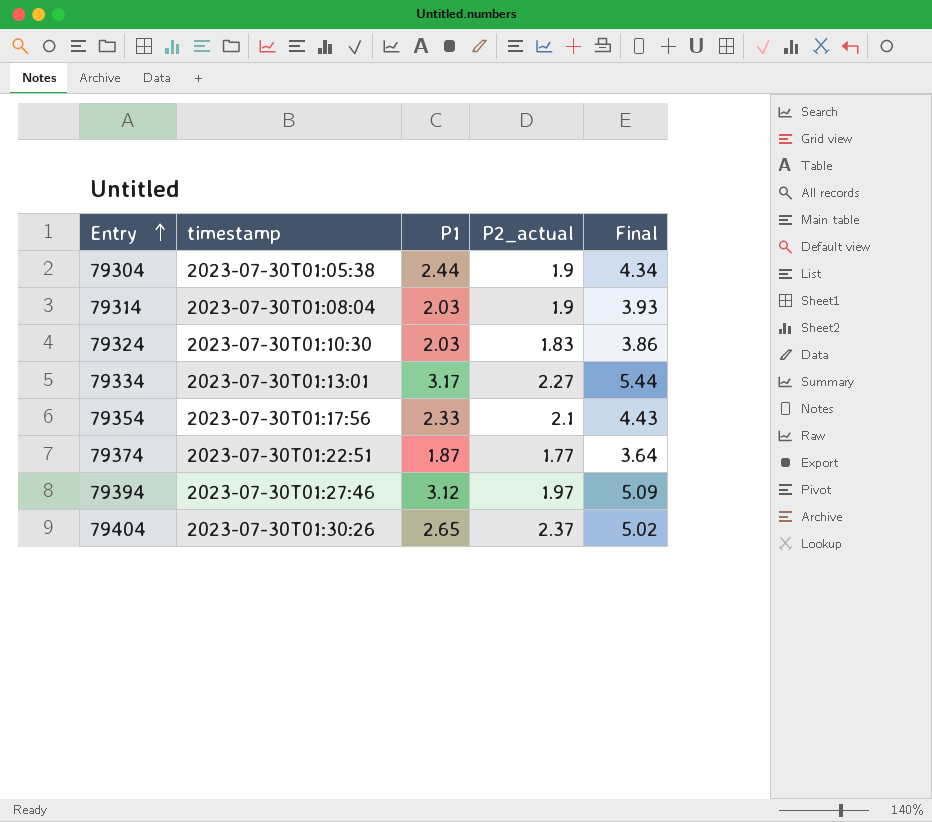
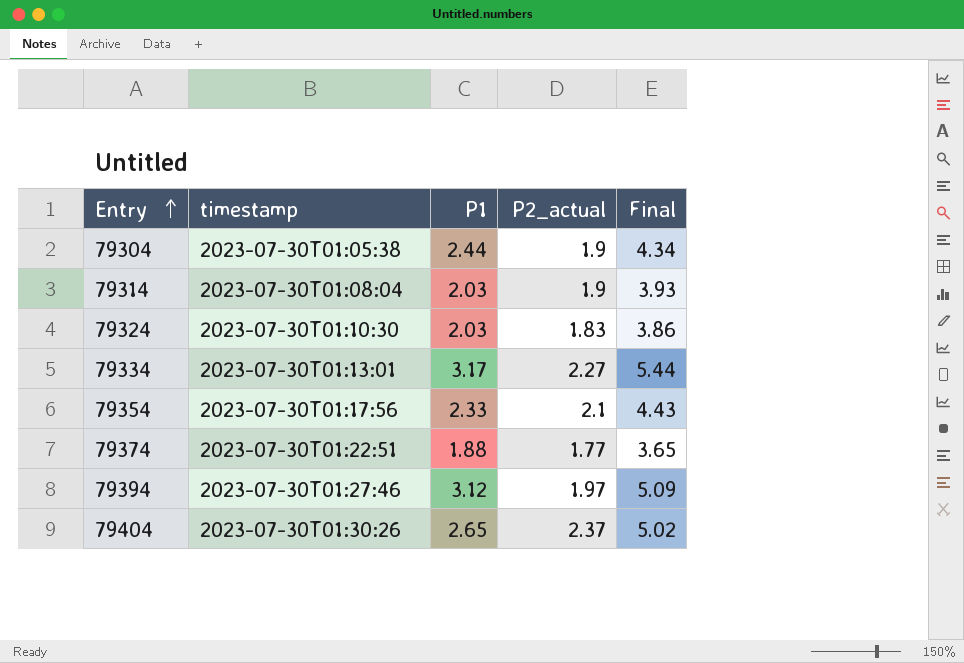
79374 | P1: 1.87 -> 1.88
79374 | Final: 3.64 -> 3.65

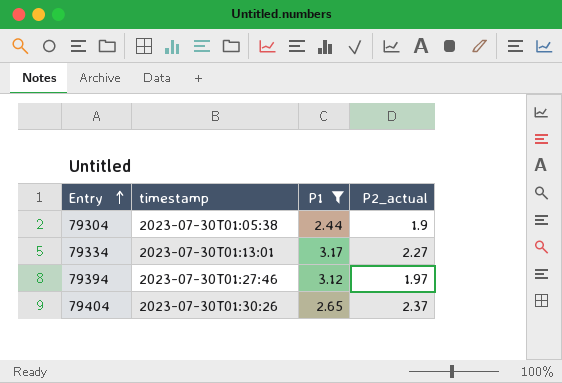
filter: none -> P1 >= 2.44
column Final | formula: [P1] + [P2_actual] -> none

